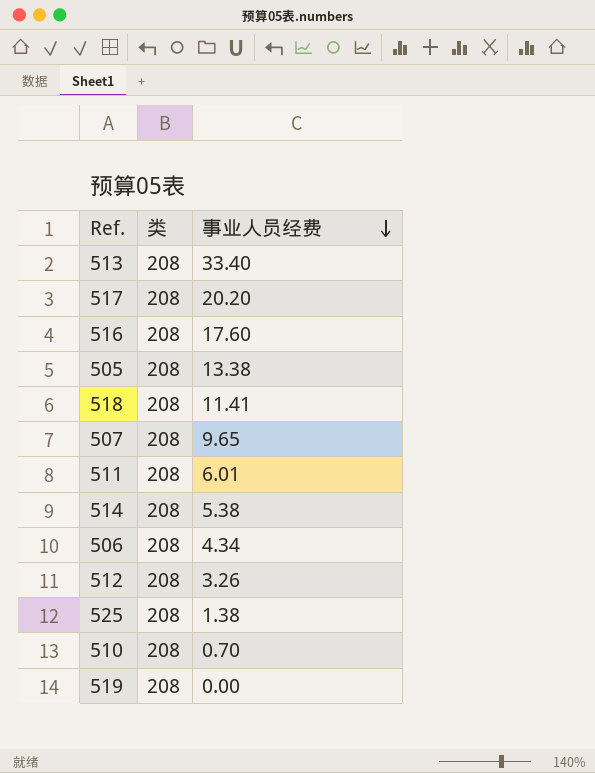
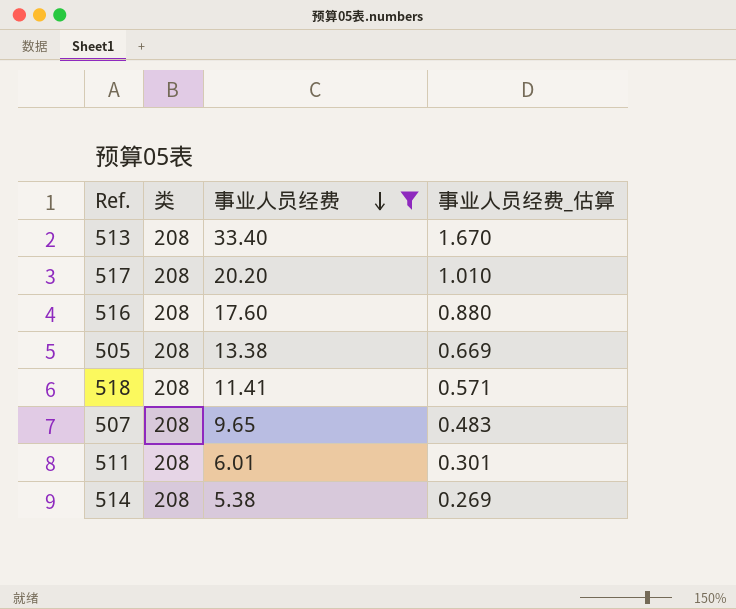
filter: none -> 事业人员经费 >= 5.38
column 事业人员经费_估算 | formula: none -> [事业人员经费] * 0.05

